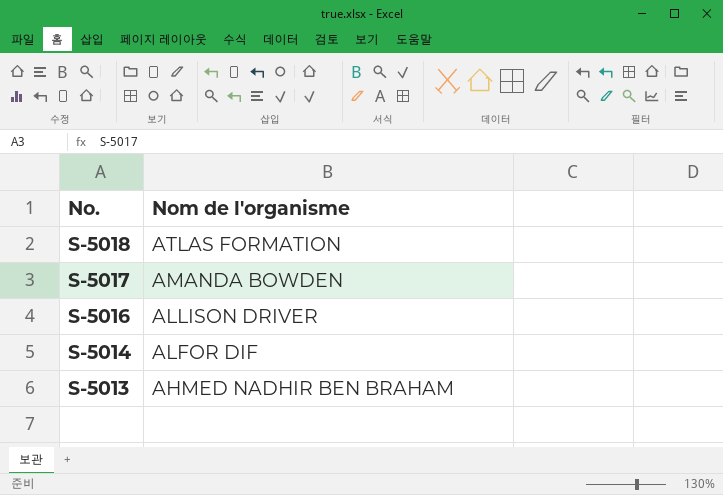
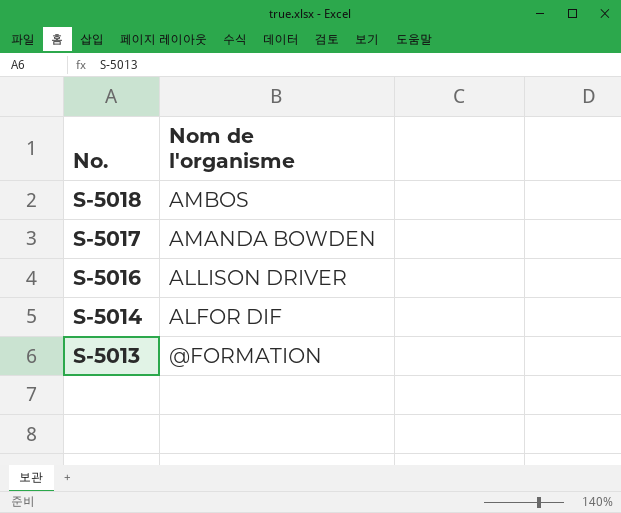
S-5018 | Nom de l'organisme: ATLAS FORMATION -> AMBOS
S-5013 | Nom de l'organisme: AHMED NADHIR BEN BRAHAM -> @FORMATION

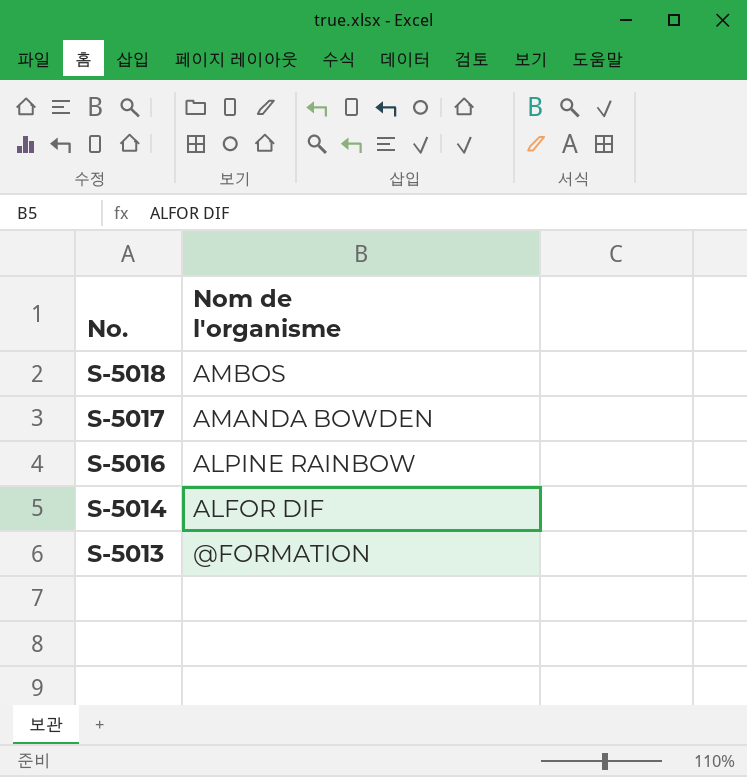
S-5016 | Nom de l'organisme: ALLISON DRIVER -> ALPINE RAINBOW

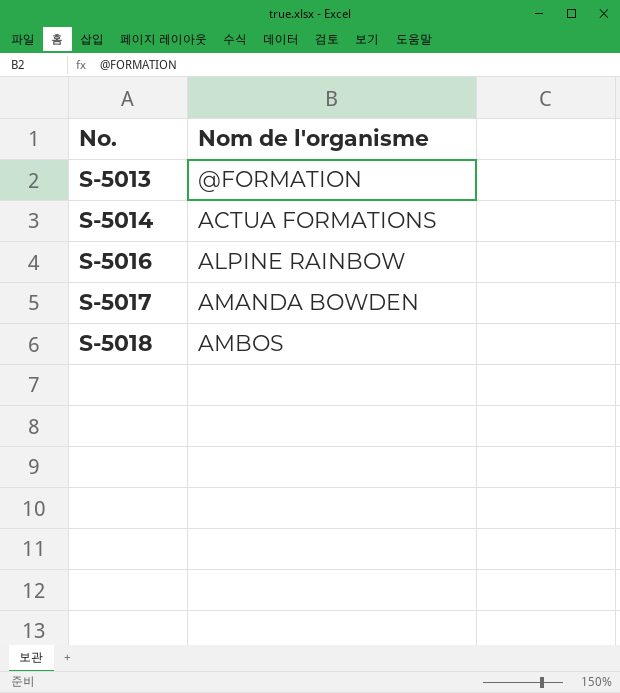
row order: No. descending -> No. ascending
S-5014 | Nom de l'organisme: ALFOR DIF -> ACTUA FORMATIONS

